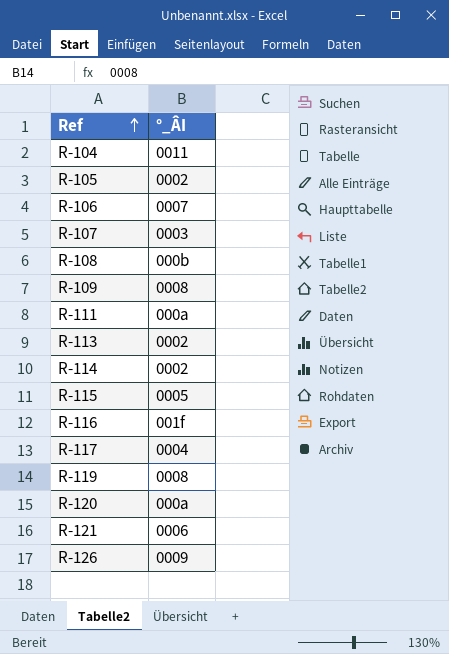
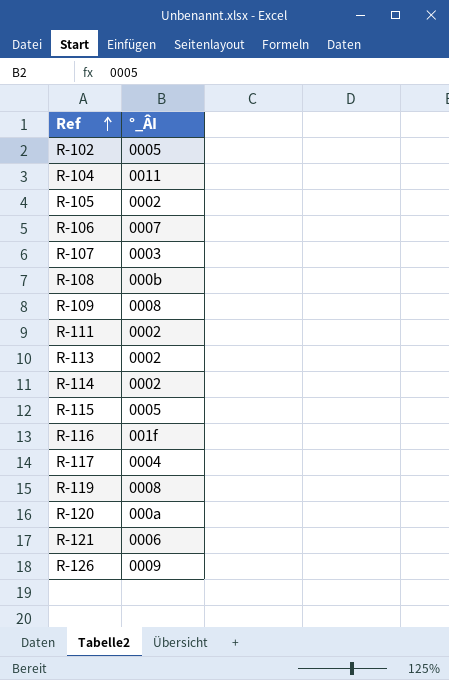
row R-102: none -> 0005
R-111 | °_ÂI: 000a -> 0002

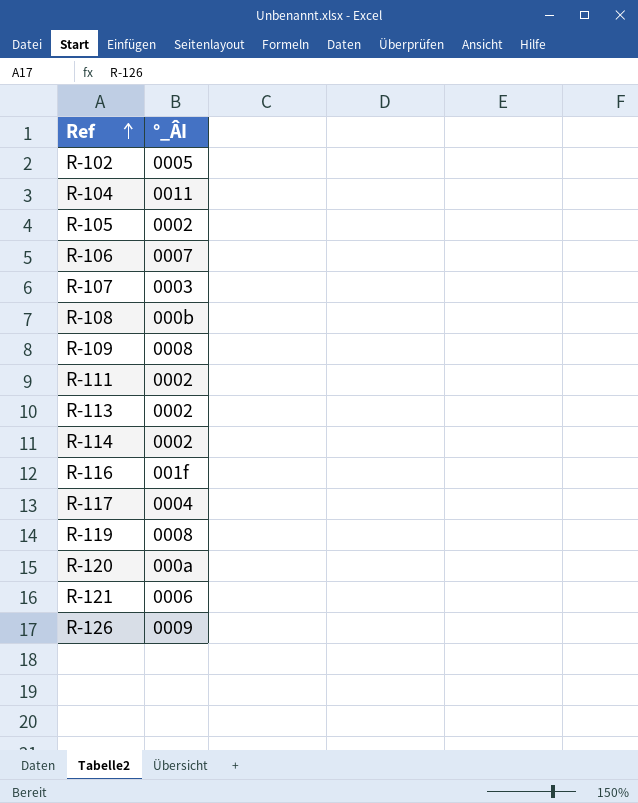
row R-115: 0005 -> none

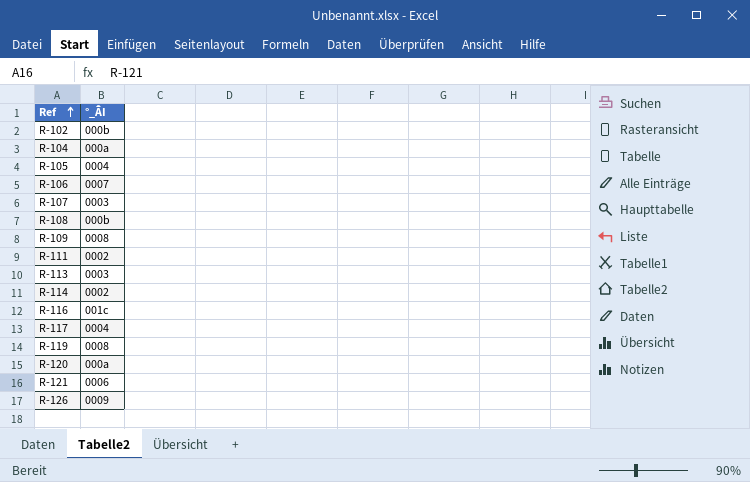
R-102 | °_ÂI: 0005 -> 000b
R-104 | °_ÂI: 0011 -> 000a
R-105 | °_ÂI: 0002 -> 0004
R-113 | °_ÂI: 0002 -> 0003
R-116 | °_ÂI: 001f -> 001c

